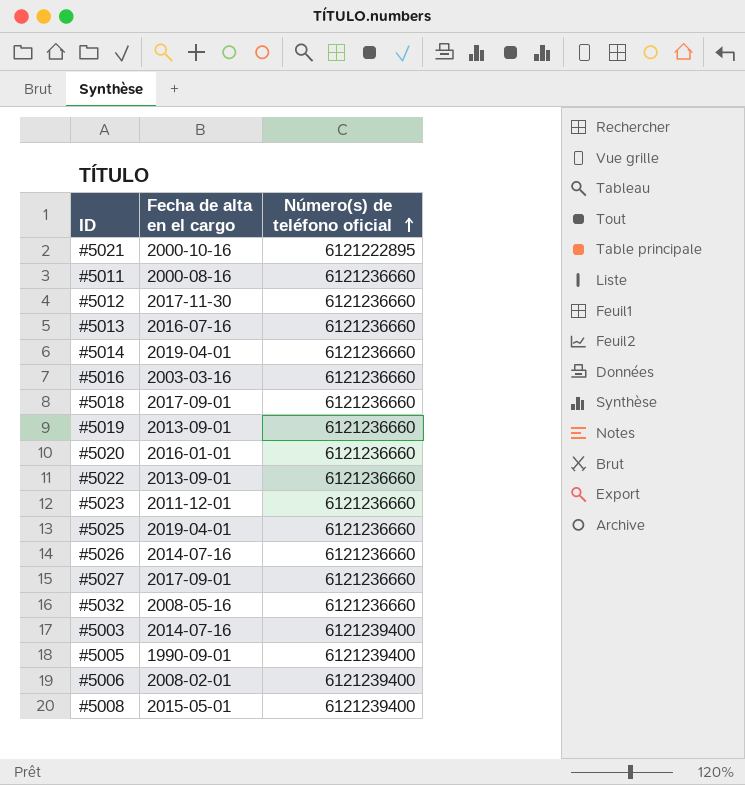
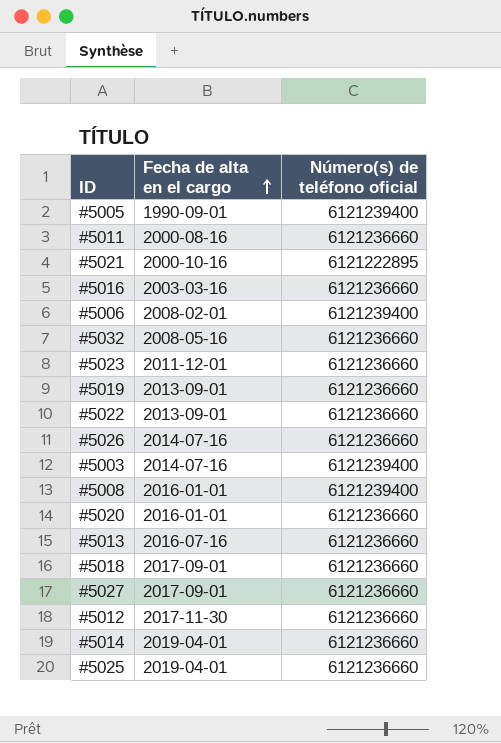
row order: Número(s) de teléfono oficial ascending -> Fecha de alta en el cargo ascending
#5008 | Fecha de alta en el cargo: 2015-05-01 -> 2016-01-01

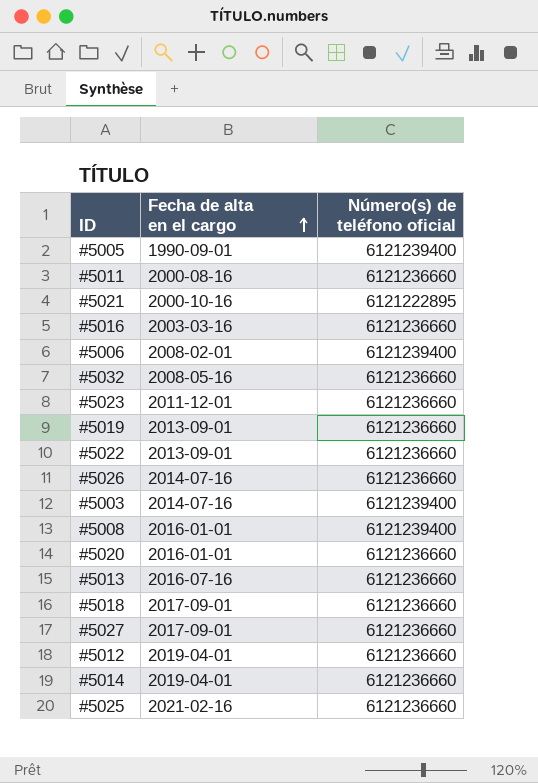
#5012 | Fecha de alta en el cargo: 2017-11-30 -> 2019-04-01
#5025 | Fecha de alta en el cargo: 2019-04-01 -> 2021-02-16

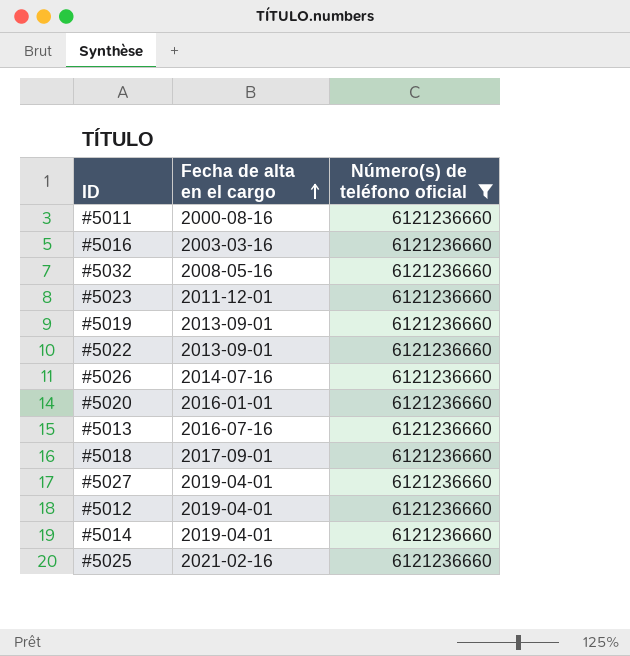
filter: none -> Número(s) de teléfono oficial = 6121236660
#5027 | Fecha de alta en el cargo: 2017-09-01 -> 2019-04-01

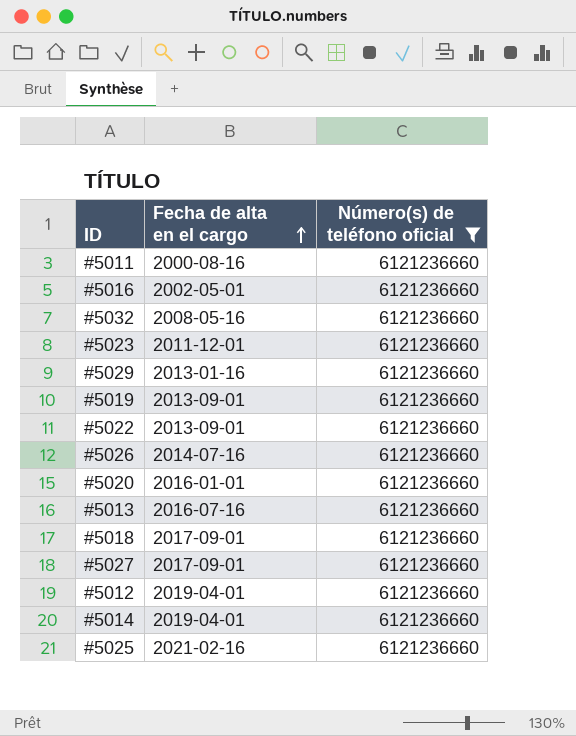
#5016 | Fecha de alta en el cargo: 2003-03-16 -> 2002-05-01
row #5029: none -> 2013-01-16 | 6121236660
#5027 | Fecha de alta en el cargo: 2019-04-01 -> 2017-09-01

